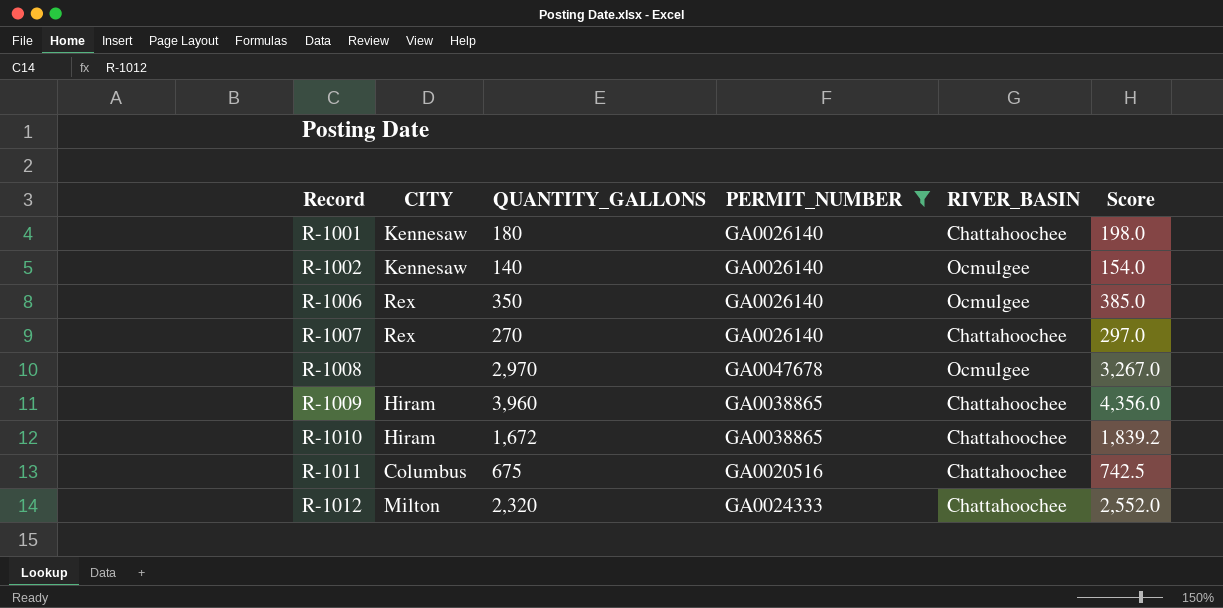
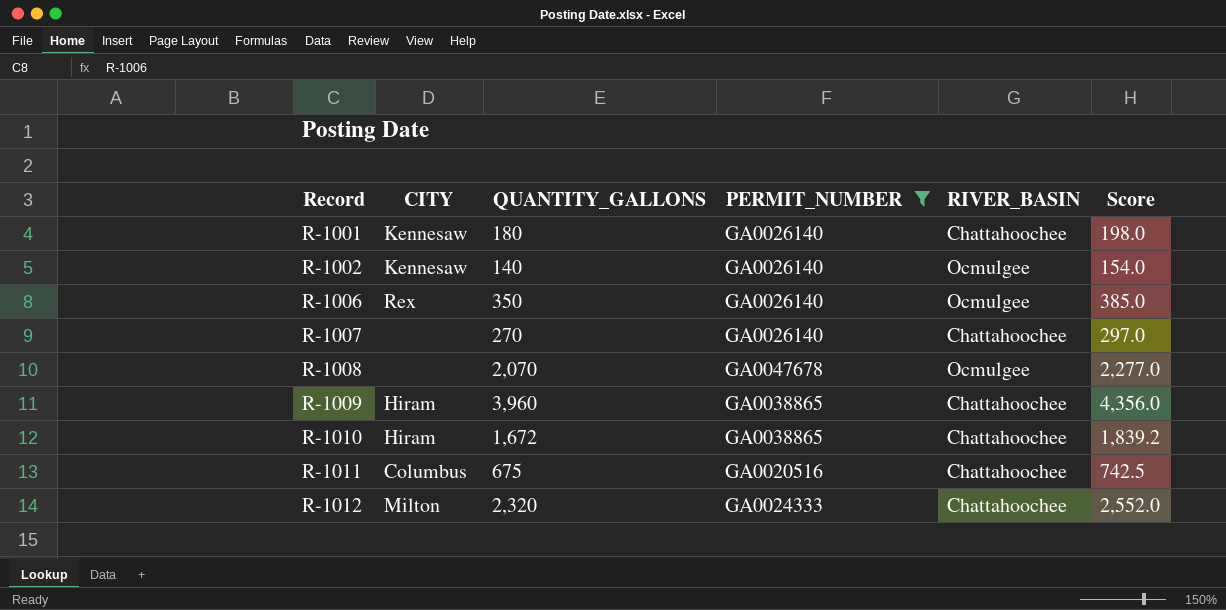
R-1007 | CITY: Rex -> none
R-1008 | QUANTITY_GALLONS: 2,970 -> 2,070
R-1008 | Score: 3,267.0 -> 2,277.0

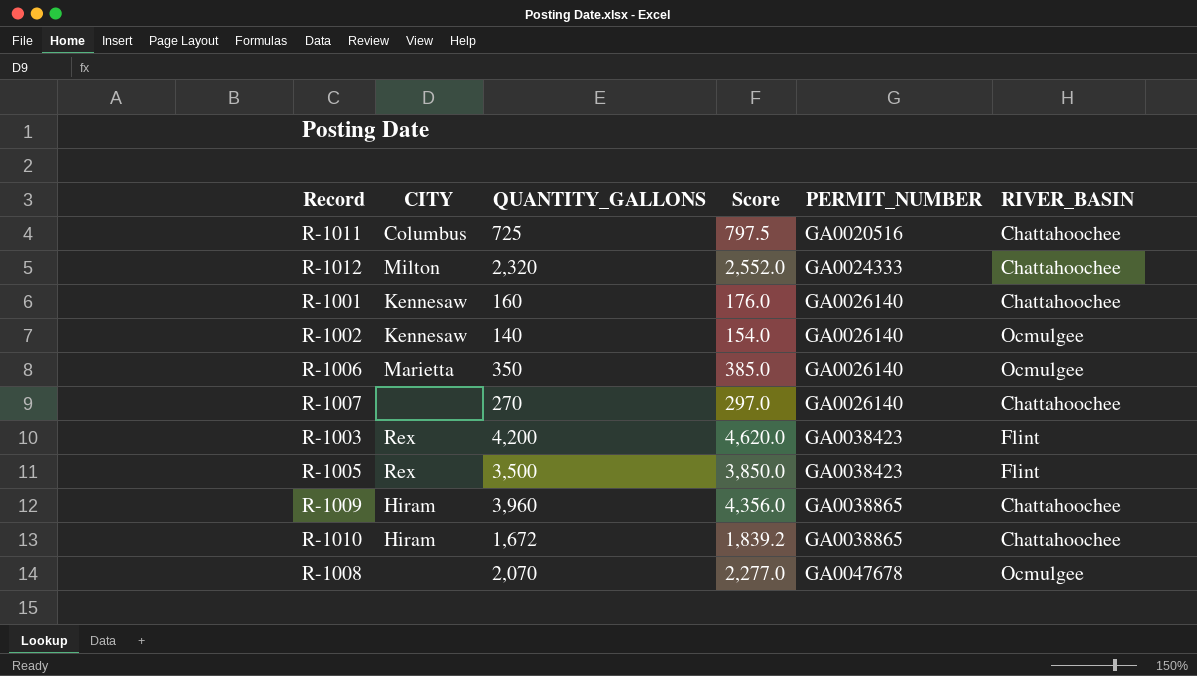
filter: PERMIT_NUMBER != GA0038423 -> none
row order: Record ascending -> PERMIT_NUMBER ascending
column Score | position: 6 -> 4
R-1011 | QUANTITY_GALLONS: 675 -> 725
R-1011 | Score: 742.5 -> 797.5
R-1001 | QUANTITY_GALLONS: 180 -> 160
R-1001 | Score: 198.0 -> 176.0
R-1006 | CITY: Rex -> Marietta

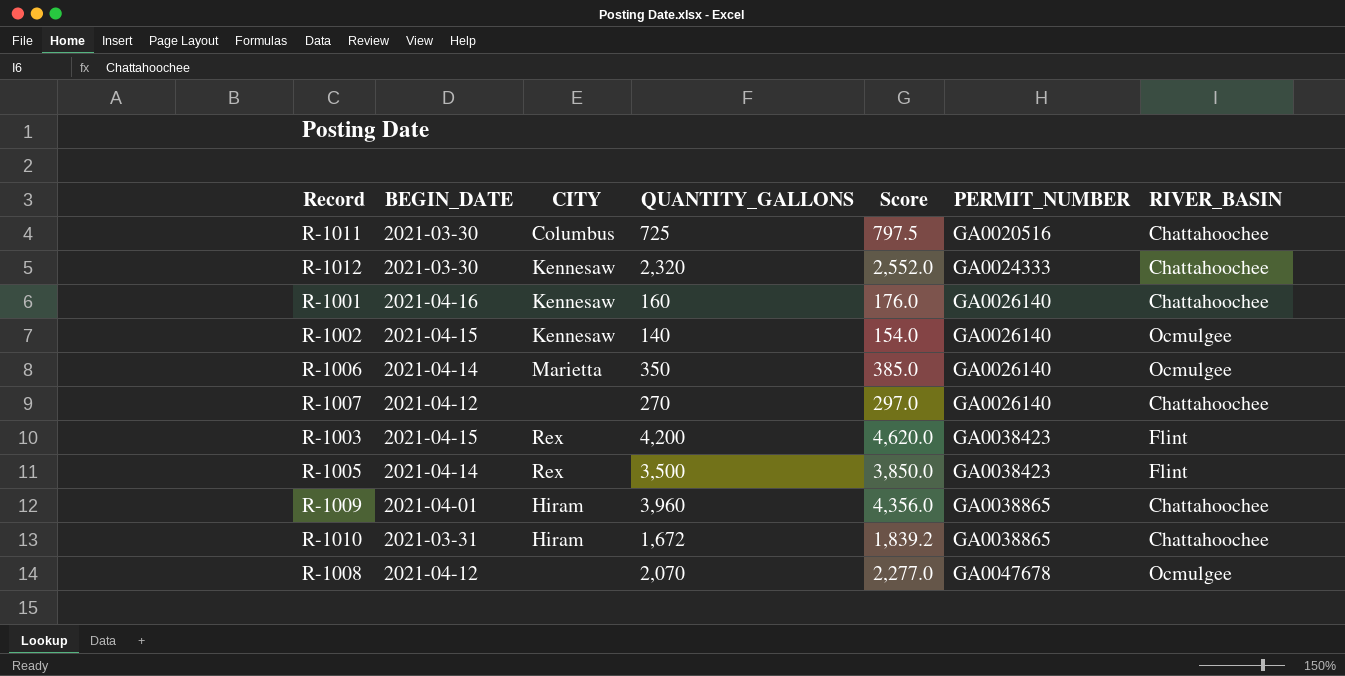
column BEGIN_DATE | position: none -> 2
R-1012 | CITY: Milton -> Kennesaw

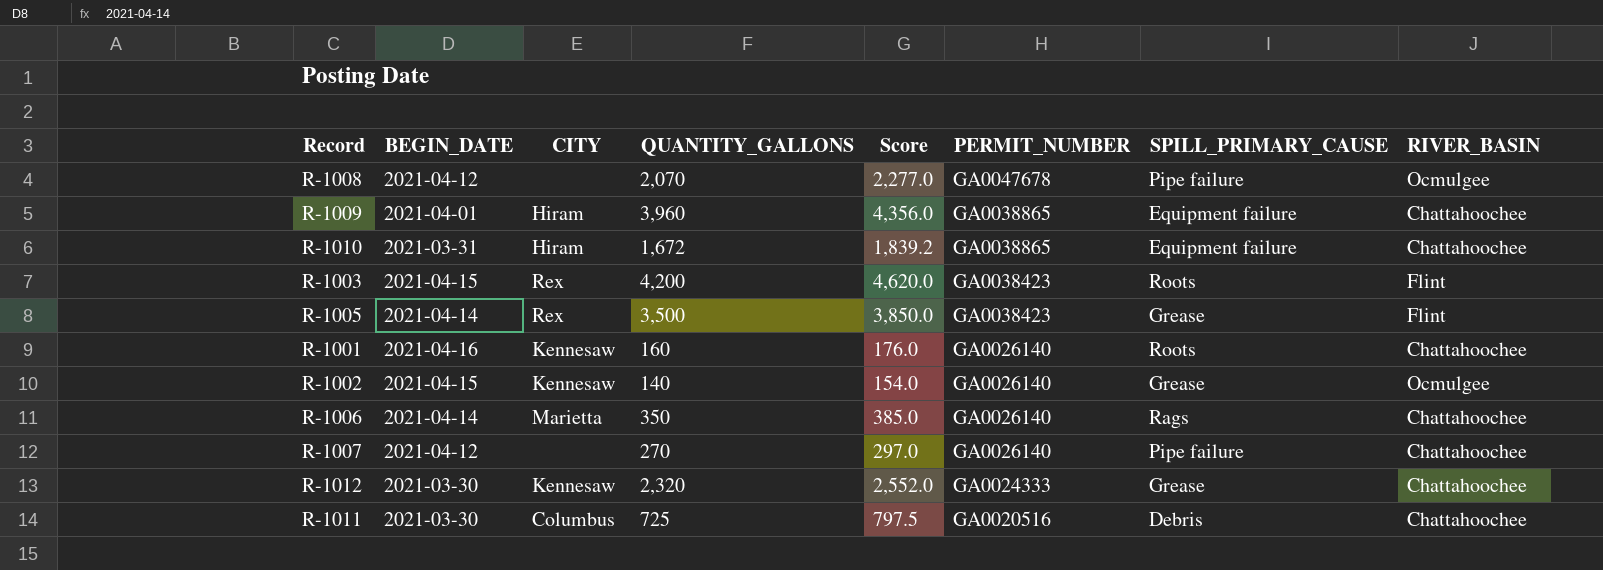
row order: PERMIT_NUMBER ascending -> PERMIT_NUMBER descending
column SPILL_PRIMARY_CAUSE | position: none -> 7
R-1006 | RIVER_BASIN: Ocmulgee -> Chattahoochee

